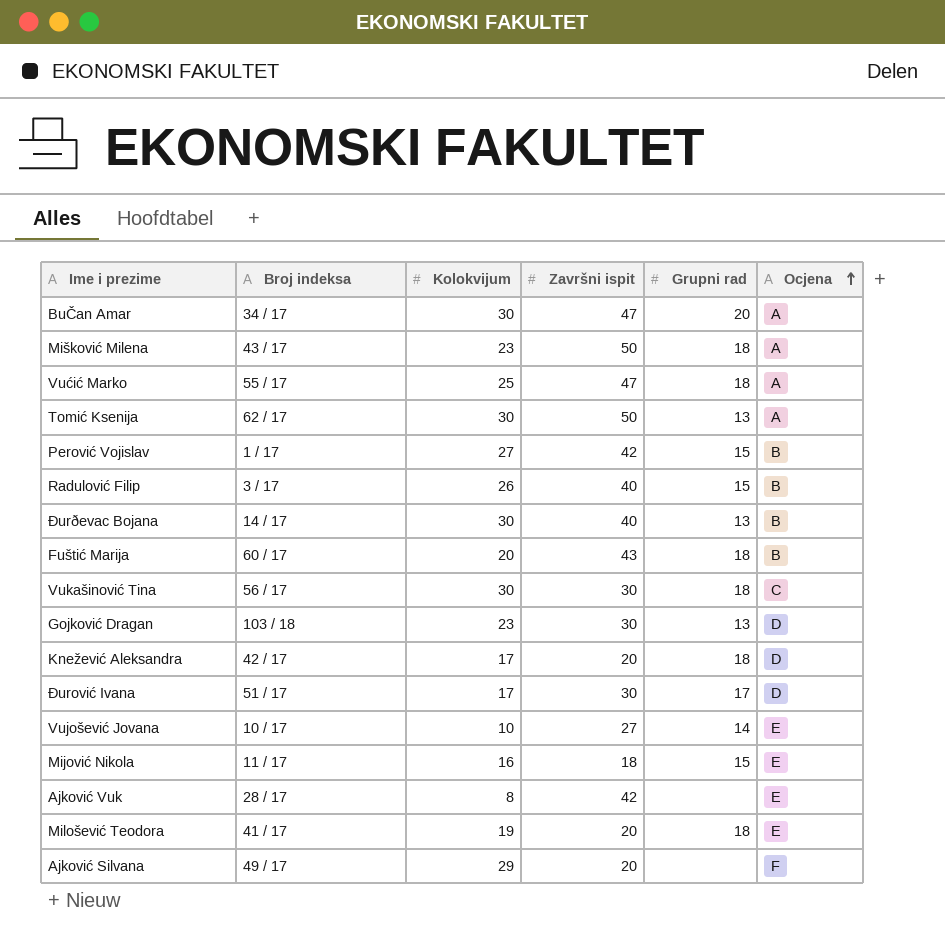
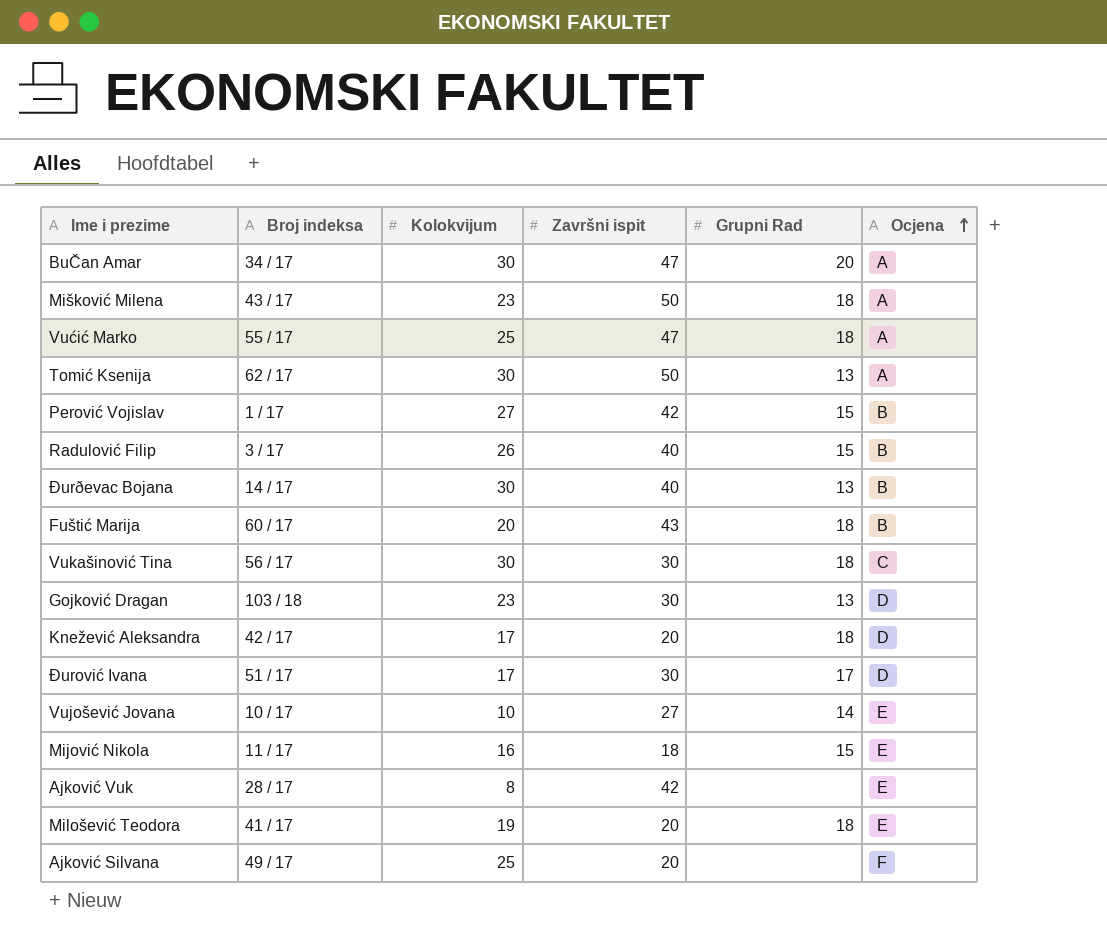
column name: Grupni rad -> Grupni Rad
Ajković Silvana | Kolokvijum: 29 -> 25

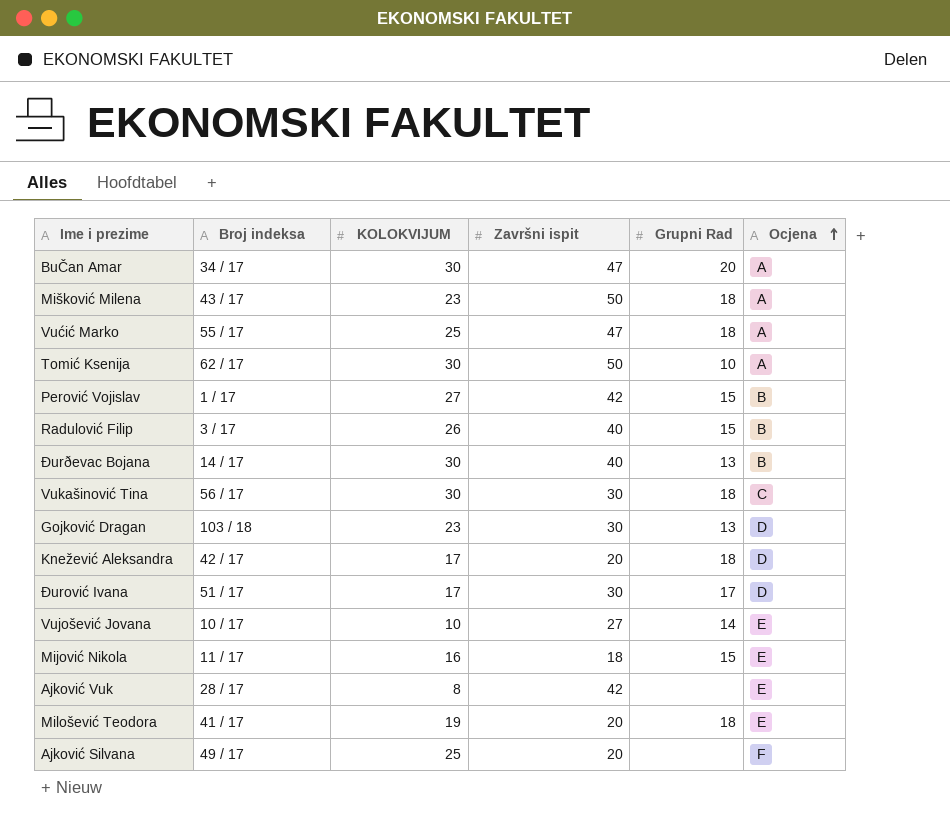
column name: Kolokvijum -> KOLOKVIJUM
row Fuštić Marija: 60 / 17 | 20 | 43 | 18 | B -> none
Tomić Ksenija | Grupni Rad: 13 -> 10

